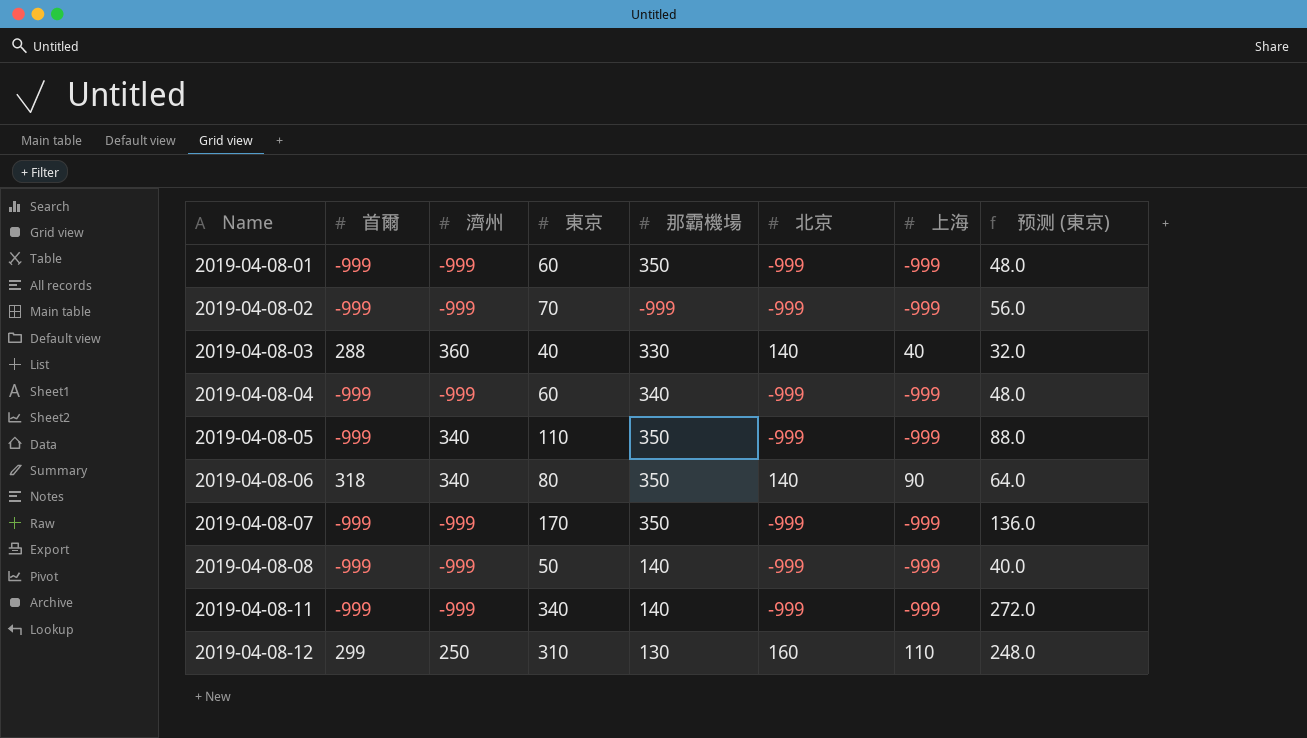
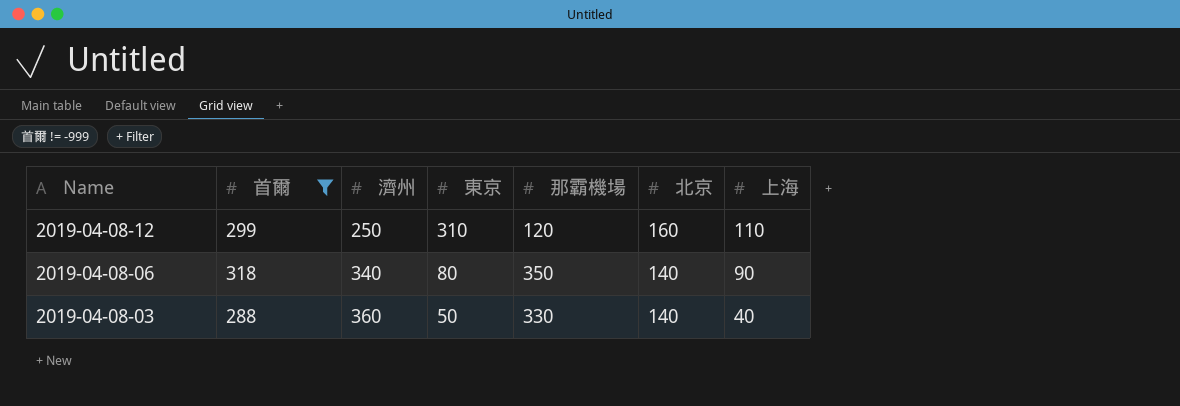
filter: none -> 首爾 != -999
row order: Name ascending -> Name descending
column 预测 (東京) | formula: [東京] * 0.8 -> none
2019-04-08-12 | 那霸機場: 130 -> 120
2019-04-08-03 | 東京: 40 -> 50

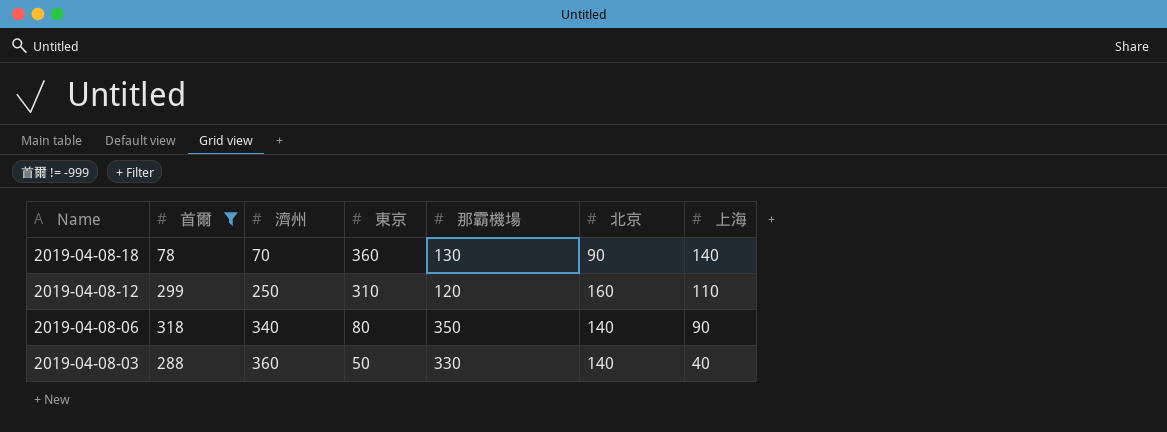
row 2019-04-08-18: none -> 78 | 70 | 360 | 130 | 90 | 140

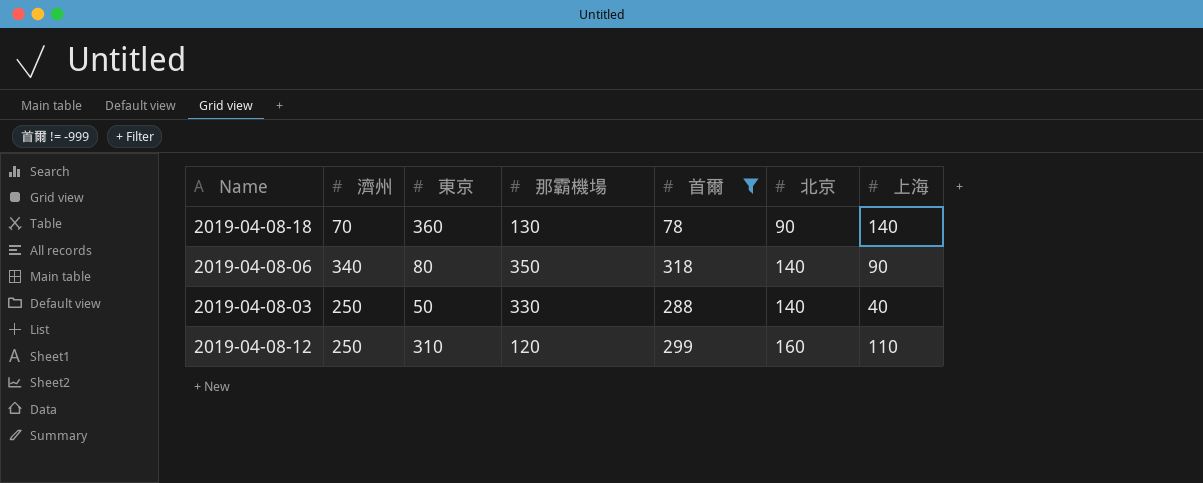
row order: Name descending -> 北京 ascending
column 首爾 | position: 2 -> 5
2019-04-08-03 | 濟州: 360 -> 250

